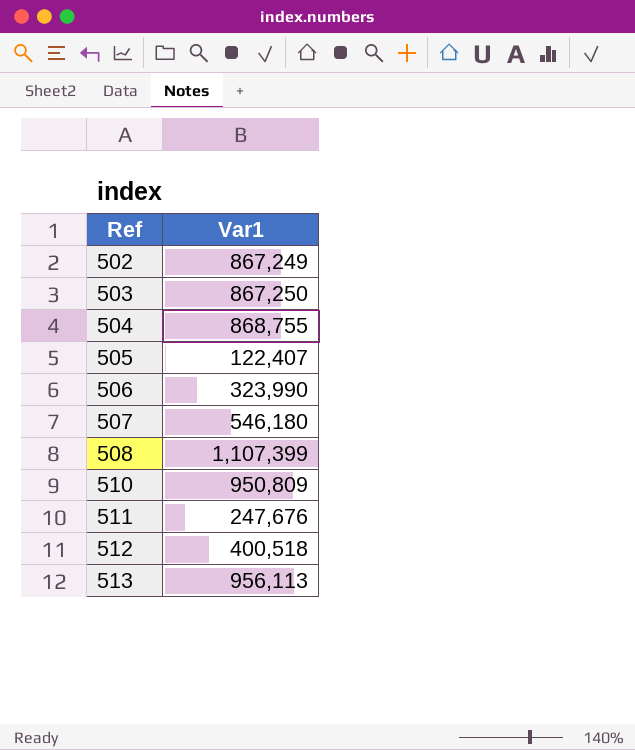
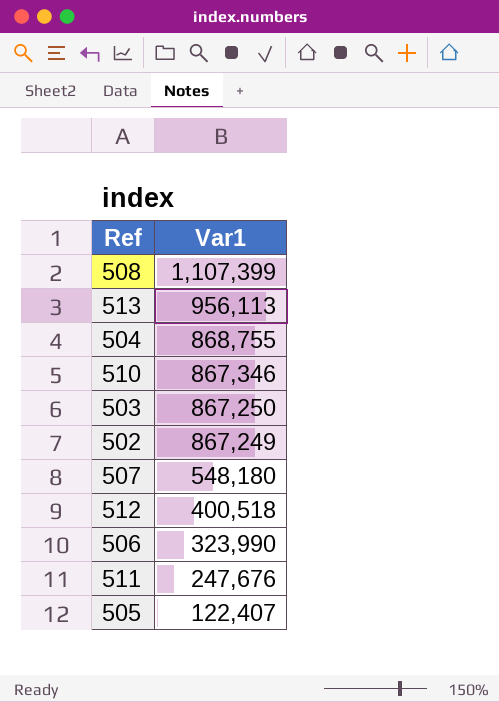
row order: Ref ascending -> Var1 descending
510 | Var1: 950,809 -> 867,346
507 | Var1: 546,180 -> 548,180

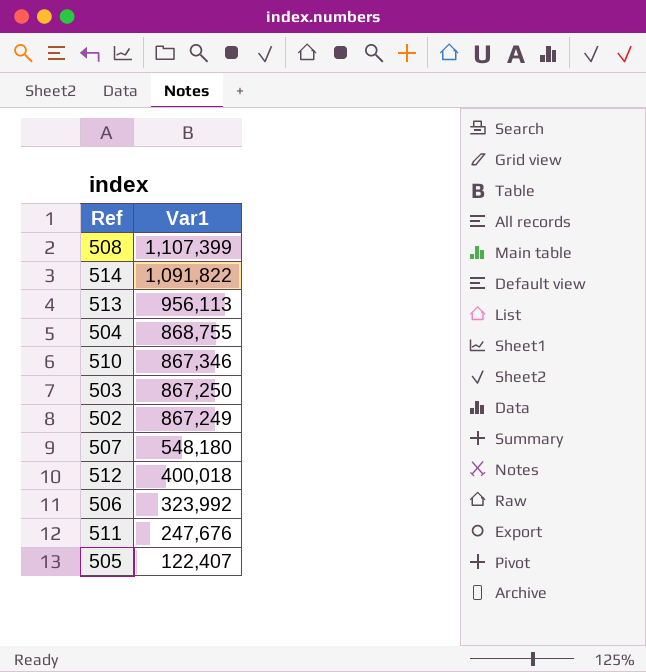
row 514: none -> 1,091,822
512 | Var1: 400,518 -> 400,018
506 | Var1: 323,990 -> 323,992

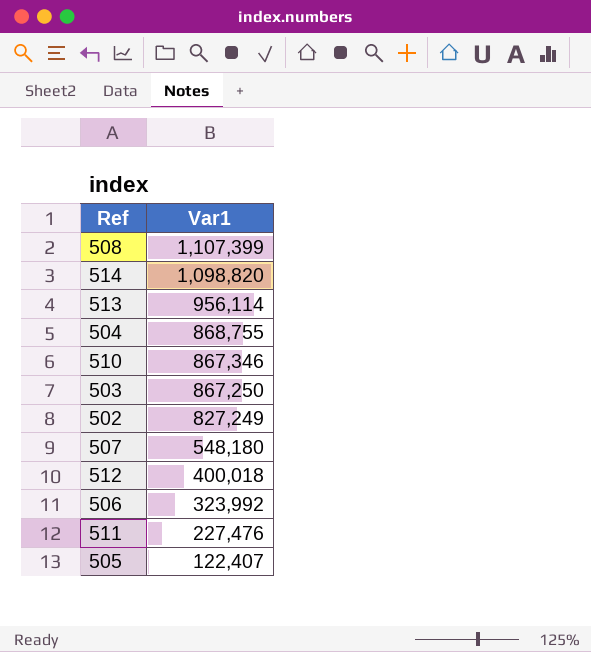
514 | Var1: 1,091,822 -> 1,098,820
513 | Var1: 956,113 -> 956,114
502 | Var1: 867,249 -> 827,249
511 | Var1: 247,676 -> 227,476

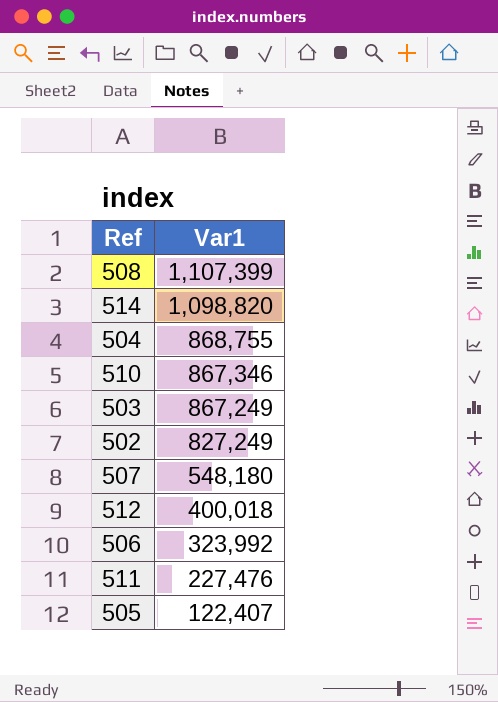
row 513: 956,114 -> none
503 | Var1: 867,250 -> 867,249

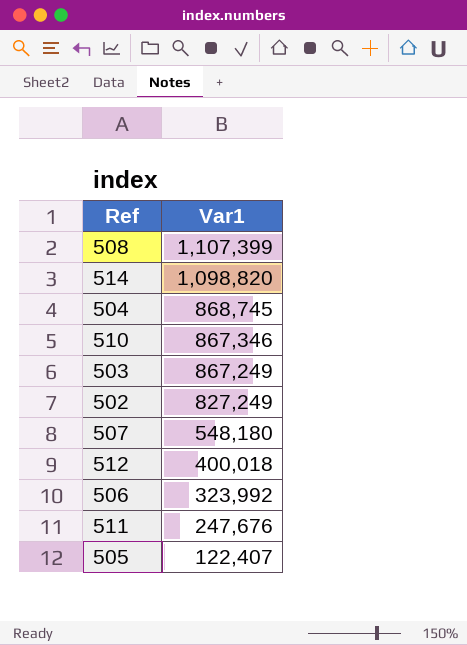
504 | Var1: 868,755 -> 868,745
511 | Var1: 227,476 -> 247,676

